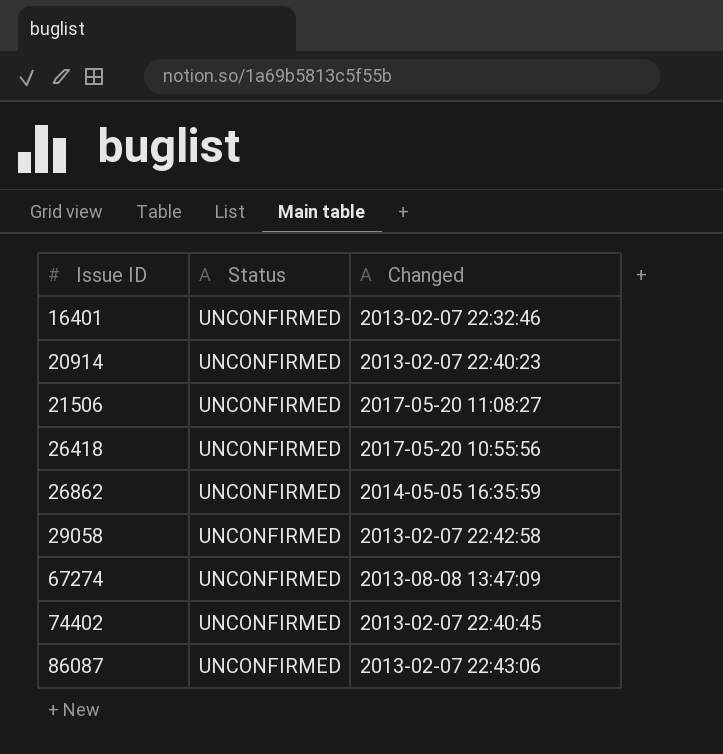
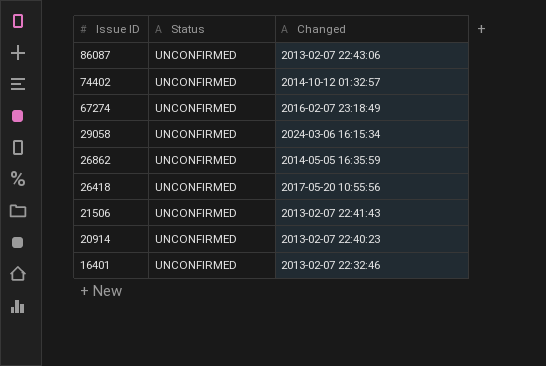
row order: Issue ID ascending -> Issue ID descending
74402 | Changed: 2013-02-07 22:40:45 -> 2014-10-12 01:32:57
67274 | Changed: 2013-08-08 13:47:09 -> 2016-02-07 23:18:49
29058 | Changed: 2013-02-07 22:42:58 -> 2024-03-06 16:15:34
21506 | Changed: 2017-05-20 11:08:27 -> 2013-02-07 22:41:43

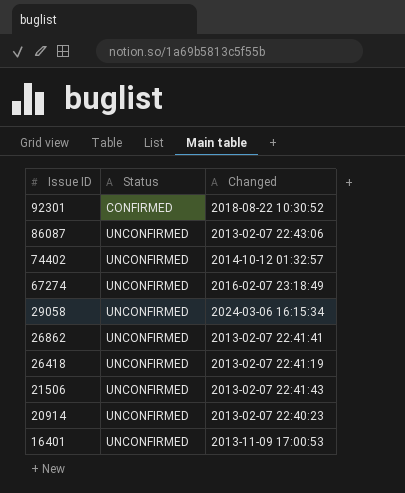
row 92301: none -> CONFIRMED | 2018-08-22 10:30:52
26862 | Changed: 2014-05-05 16:35:59 -> 2013-02-07 22:41:41
26418 | Changed: 2017-05-20 10:55:56 -> 2013-02-07 22:41:19
16401 | Changed: 2013-02-07 22:32:46 -> 2013-11-09 17:00:53

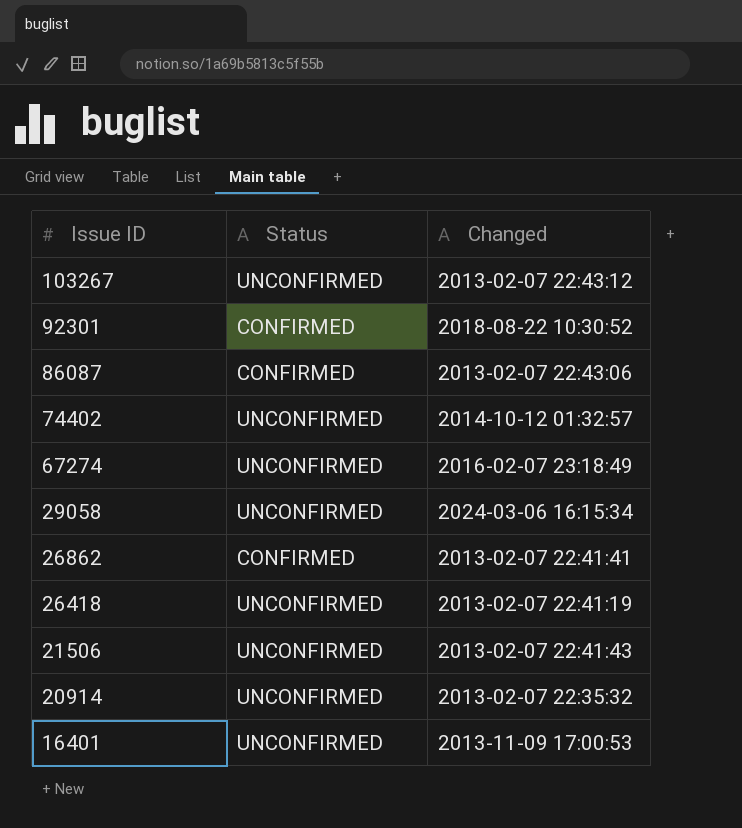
row 103267: none -> UNCONFIRMED | 2013-02-07 22:43:12
86087 | Status: UNCONFIRMED -> CONFIRMED
26862 | Status: UNCONFIRMED -> CONFIRMED
20914 | Changed: 2013-02-07 22:40:23 -> 2013-02-07 22:35:32

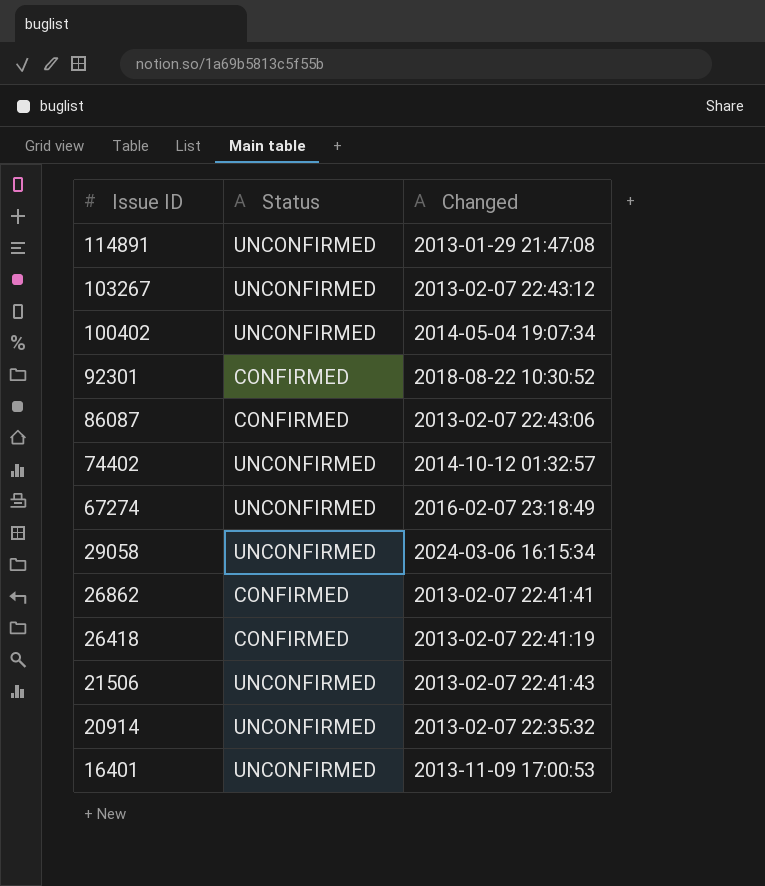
row 114891: none -> UNCONFIRMED | 2013-01-29 21:47:08
row 100402: none -> UNCONFIRMED | 2014-05-04 19:07:34
26418 | Status: UNCONFIRMED -> CONFIRMED

